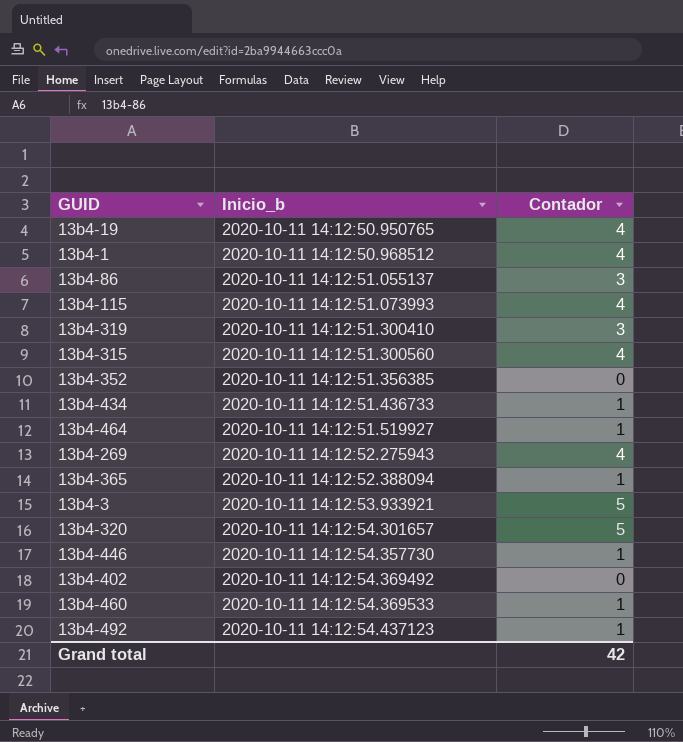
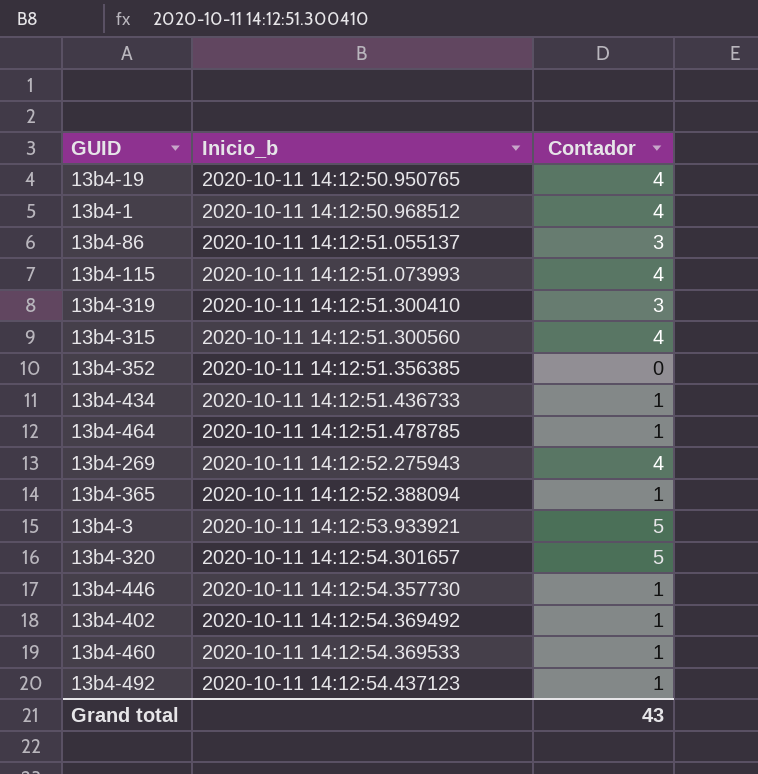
13b4-464 | Inicio_b: 2020-10-11 14:12:51.519927 -> 2020-10-11 14:12:51.478785
13b4-402 | Contador: 0 -> 1
Grand total | Contador: 42 -> 43

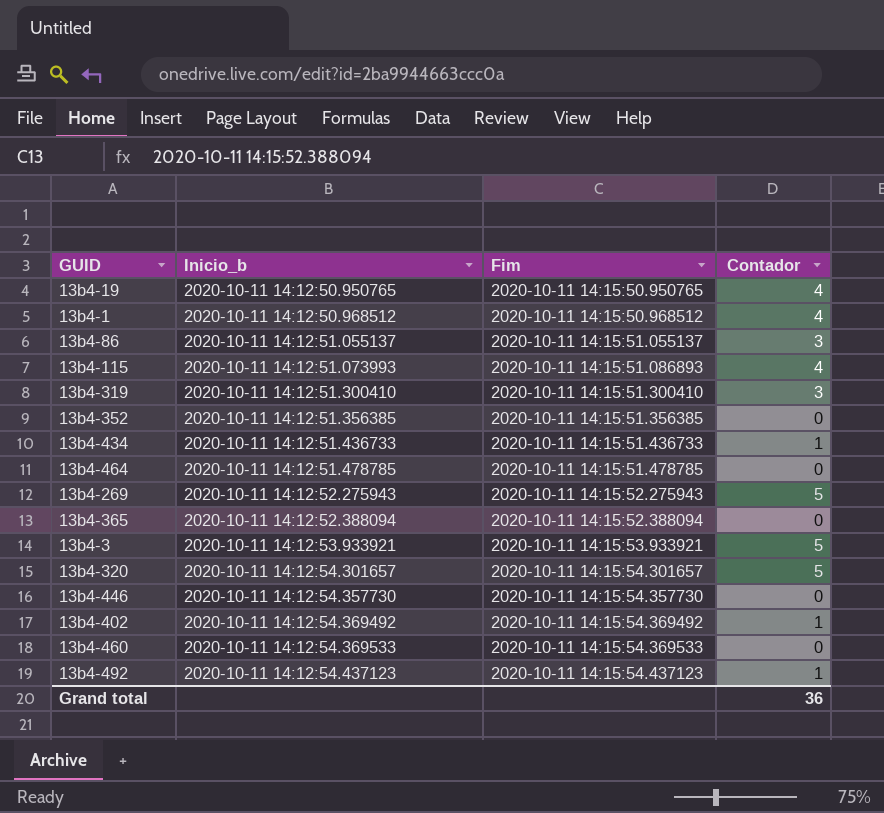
column Fim | position: none -> 3
row 13b4-315: 2020-10-11 14:12:51.300560 | 4 -> none
13b4-464 | Contador: 1 -> 0
13b4-269 | Contador: 4 -> 5
13b4-365 | Contador: 1 -> 0
13b4-446 | Contador: 1 -> 0
13b4-460 | Contador: 1 -> 0
Grand total | Contador: 43 -> 36

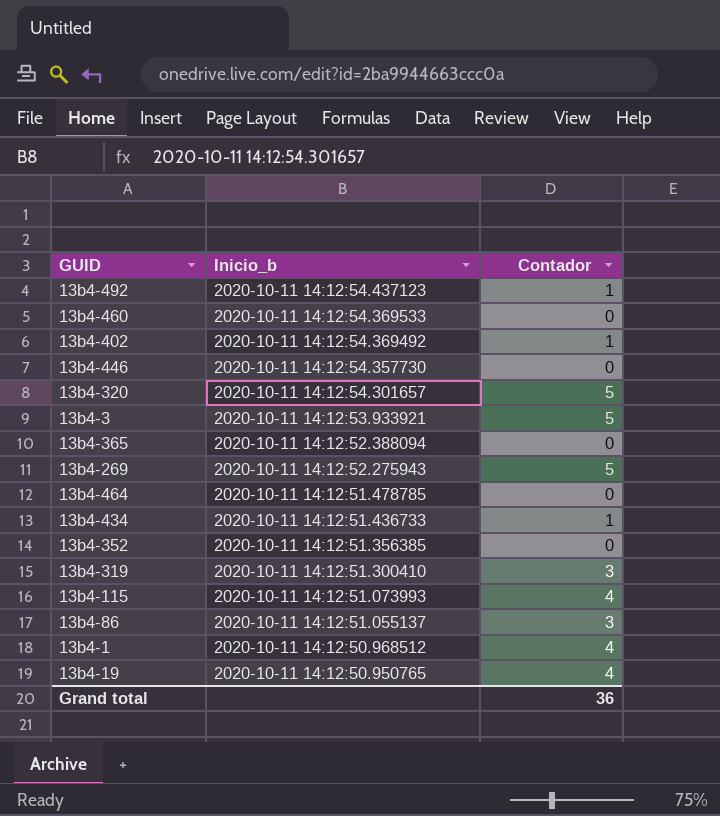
row order: Inicio_b ascending -> Inicio_b descending
column Fim | position: 3 -> none

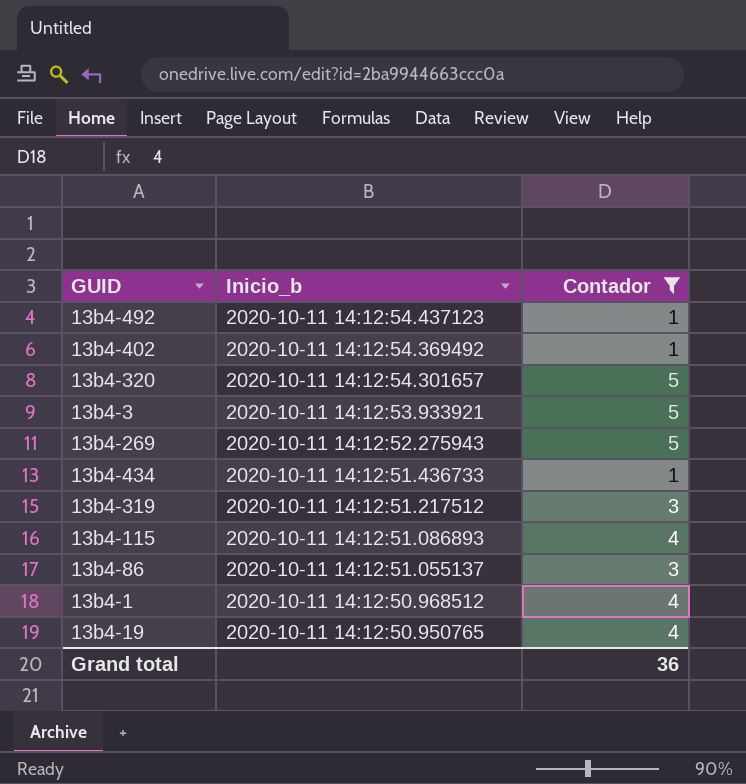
filter: none -> Contador != 0
13b4-319 | Inicio_b: 2020-10-11 14:12:51.300410 -> 2020-10-11 14:12:51.217512
13b4-115 | Inicio_b: 2020-10-11 14:12:51.073993 -> 2020-10-11 14:12:51.086893

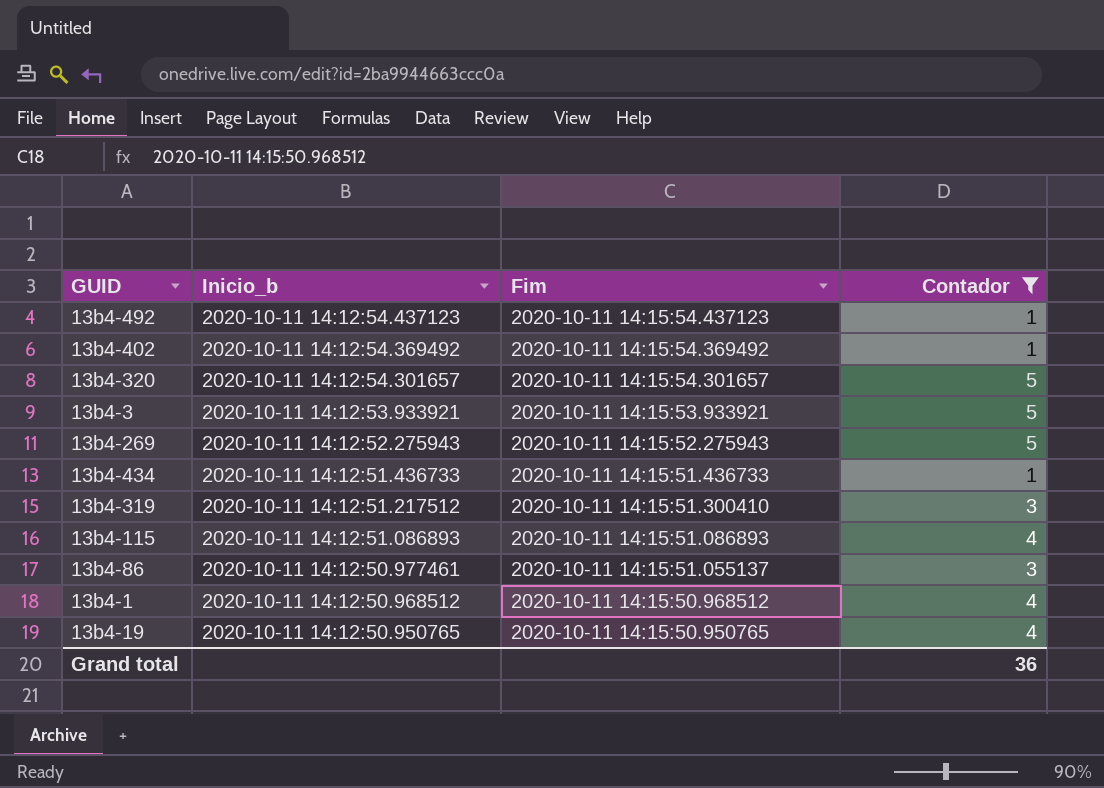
column Fim | position: none -> 3
13b4-86 | Inicio_b: 2020-10-11 14:12:51.055137 -> 2020-10-11 14:12:50.977461

